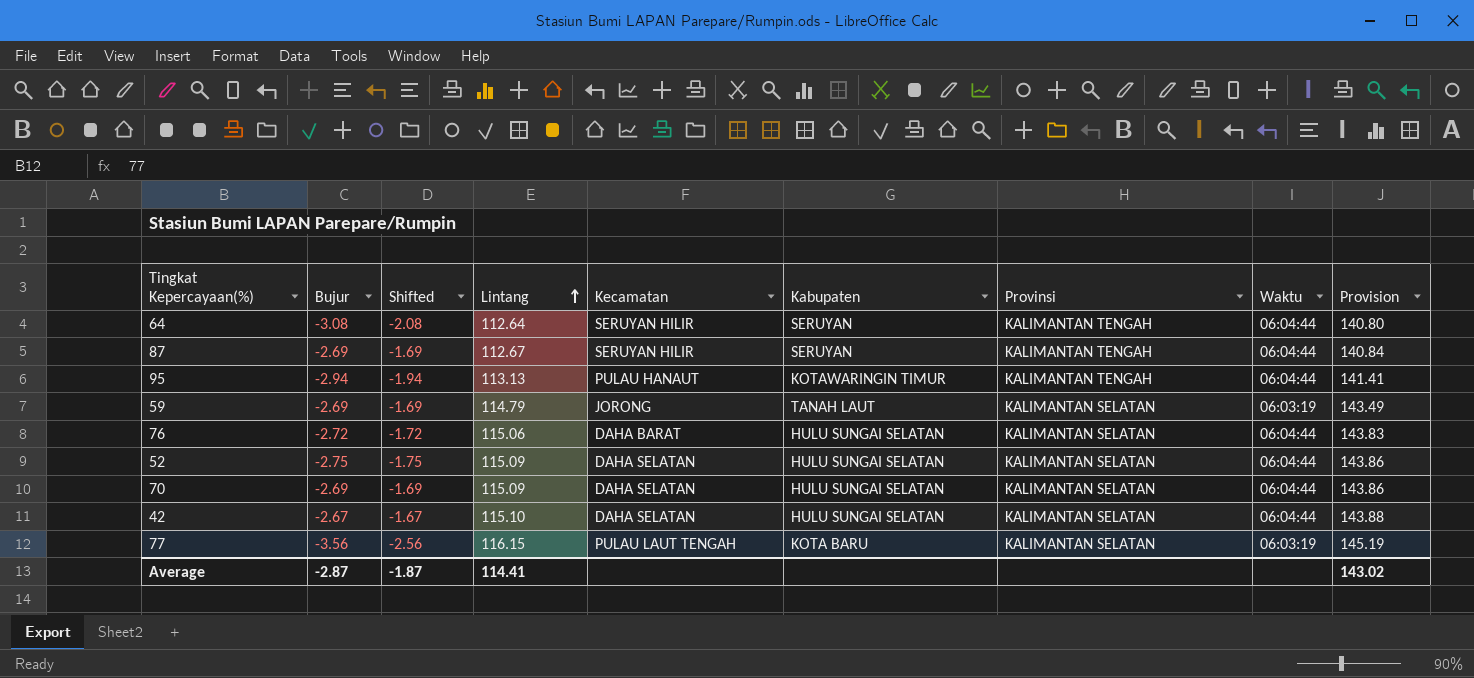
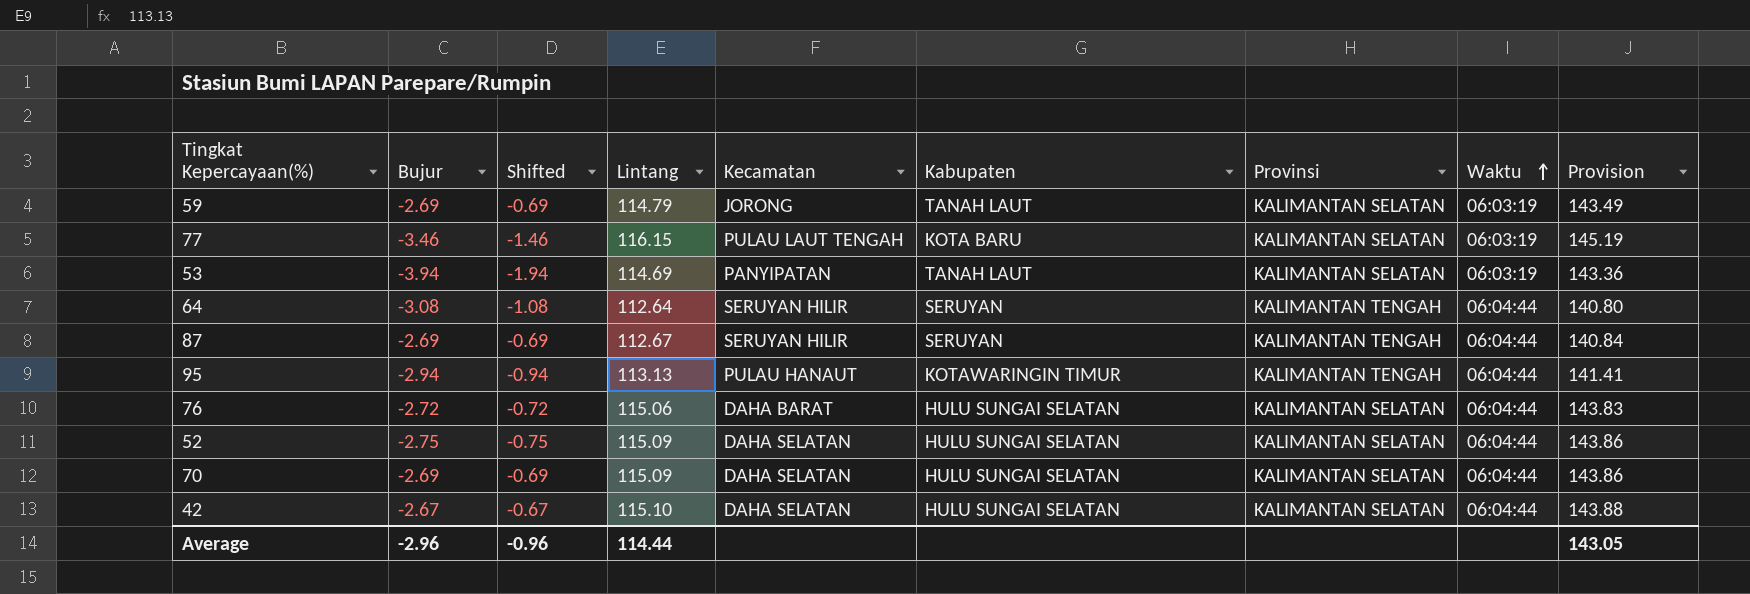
row order: Lintang ascending -> Waktu ascending
column Shifted | formula: [Bujur] + 1 -> [Bujur] + 2
77 | Bujur: -3.56 -> -3.46
row 53: none -> -3.94 | -1.94 | 114.69 | PANYIPATAN | TANAH LAUT | KALIMANTAN SELATAN | 06:03:19 | 143.36
Average | Bujur: -2.87 -> -2.96
Average | Shifted: -1.87 -> -0.96
Average | Lintang: 114.41 -> 114.44
Average | Provision: 143.02 -> 143.05

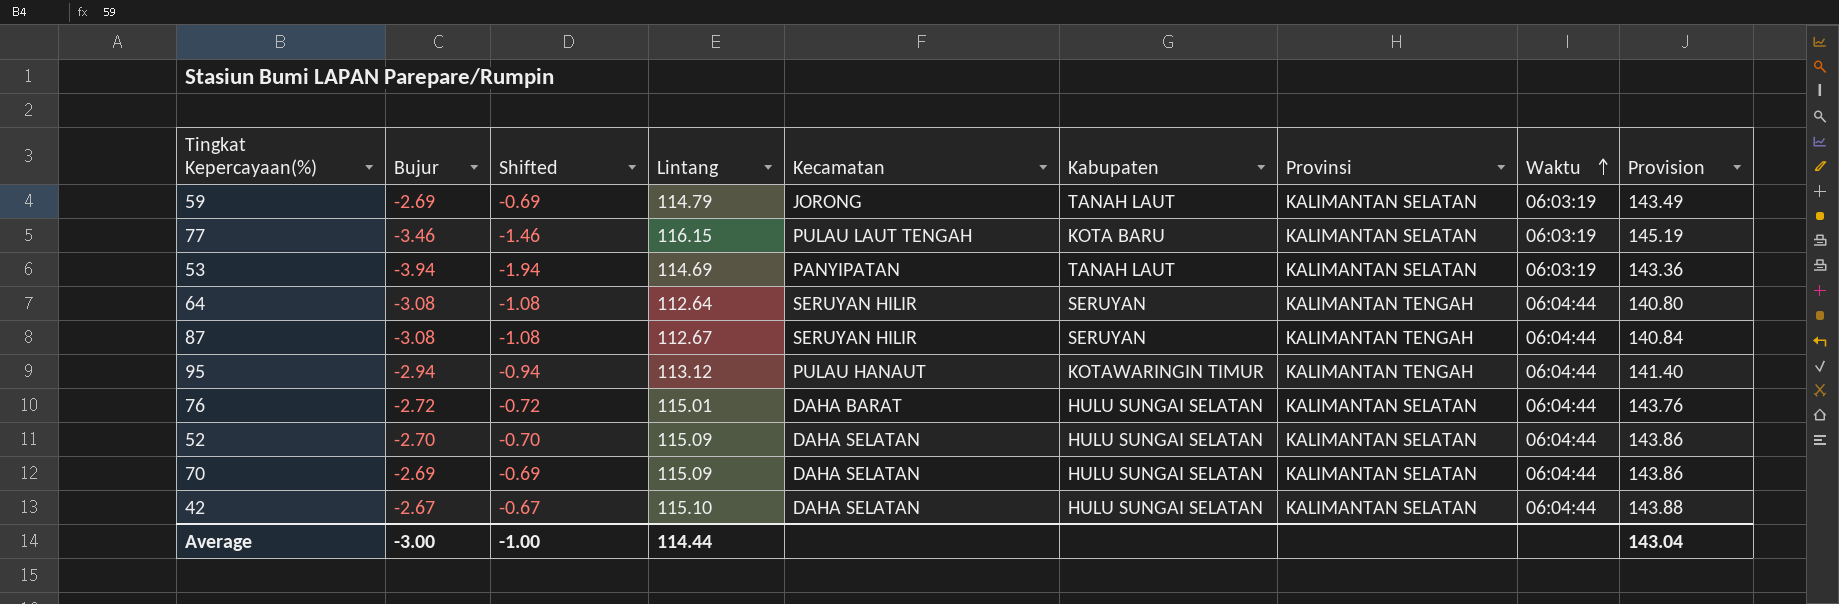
87 | Bujur: -2.69 -> -3.08
87 | Shifted: -0.69 -> -1.08
95 | Lintang: 113.13 -> 113.12
95 | Provision: 141.41 -> 141.40
76 | Lintang: 115.06 -> 115.01
76 | Provision: 143.83 -> 143.76
52 | Bujur: -2.75 -> -2.70
52 | Shifted: -0.75 -> -0.70
Average | Bujur: -2.96 -> -3.00
Average | Shifted: -0.96 -> -1.00
Average | Provision: 143.05 -> 143.04

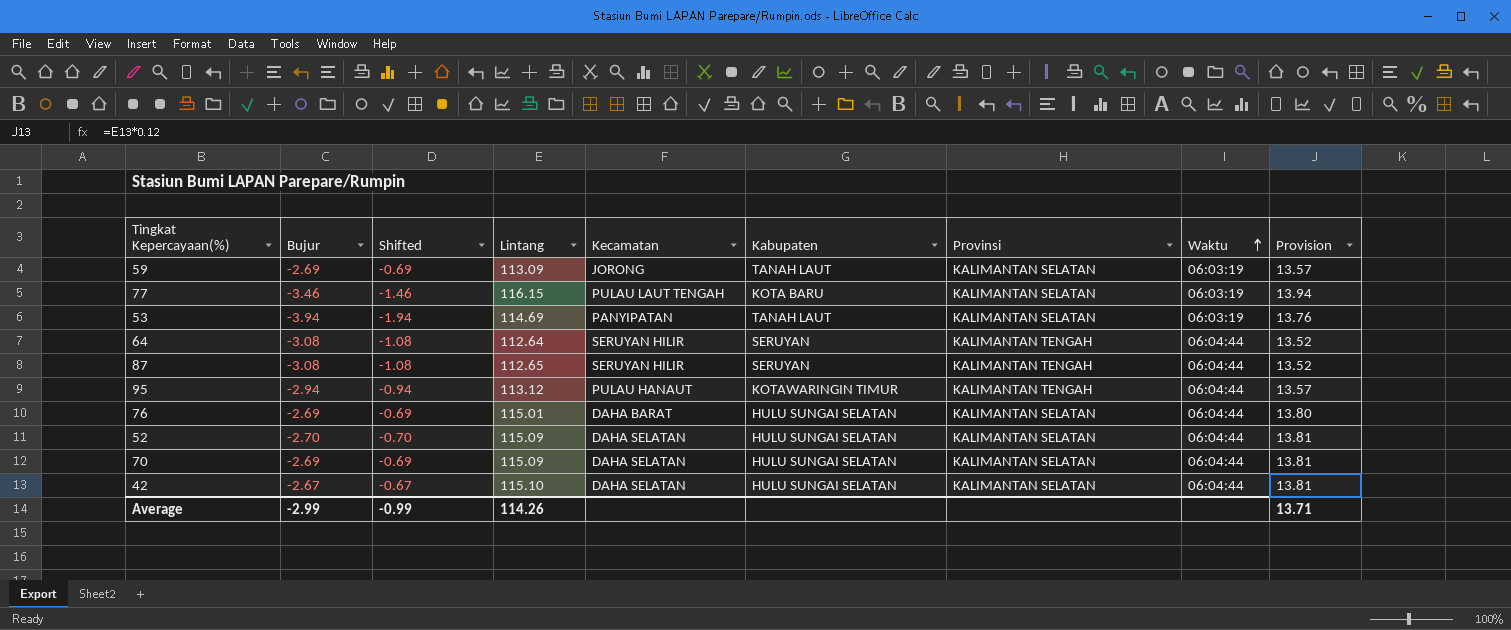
column Provision | formula: [Lintang] * 1.25 -> [Lintang] * 0.12
59 | Lintang: 114.79 -> 113.09
87 | Lintang: 112.67 -> 112.65
76 | Bujur: -2.72 -> -2.69
76 | Shifted: -0.72 -> -0.69
Average | Bujur: -3.00 -> -2.99
Average | Shifted: -1.00 -> -0.99
Average | Lintang: 114.44 -> 114.26
Average | Provision: 143.04 -> 13.71

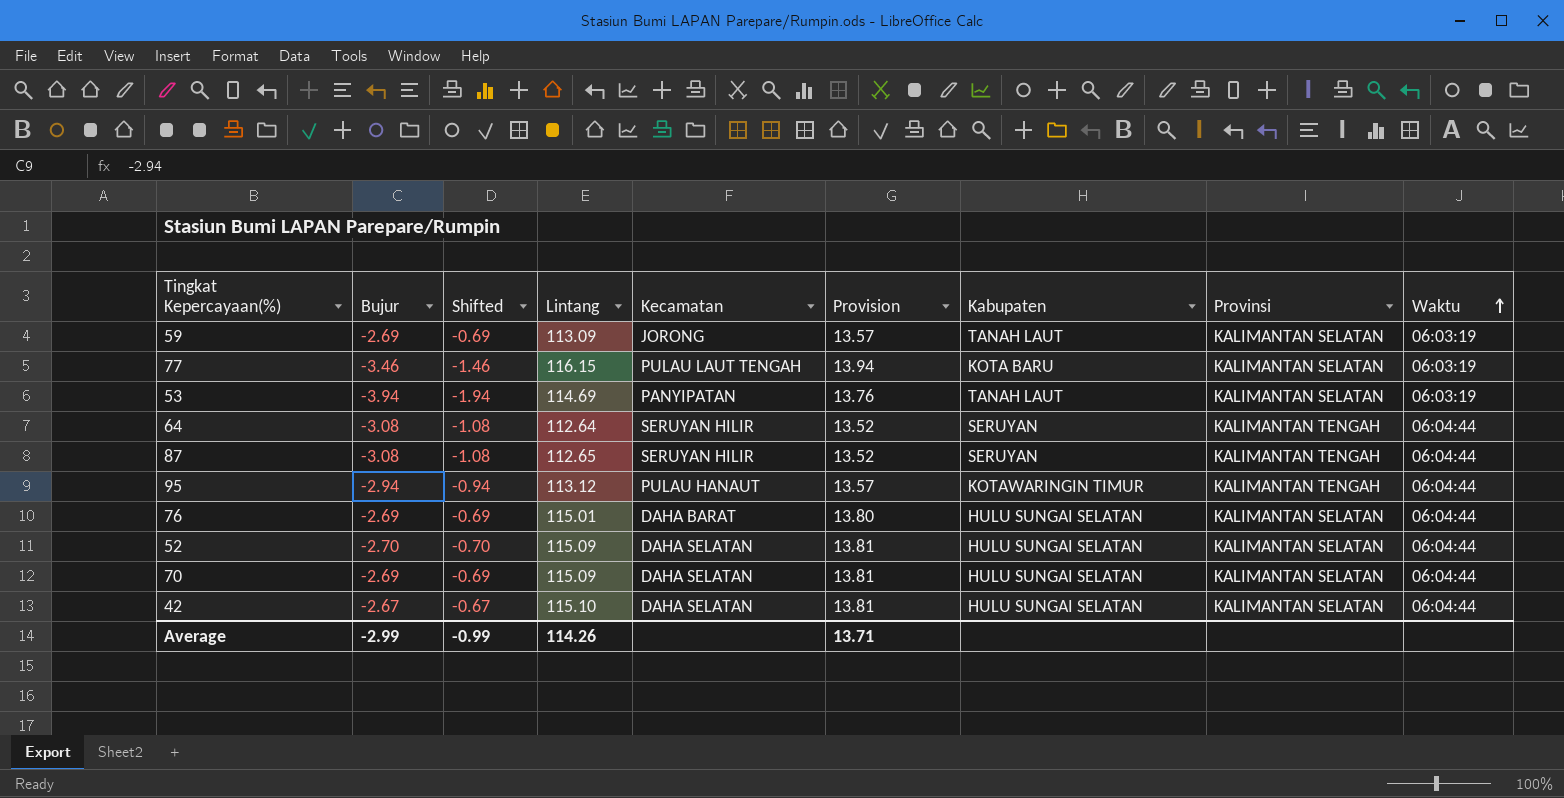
column Provision | position: 9 -> 6

